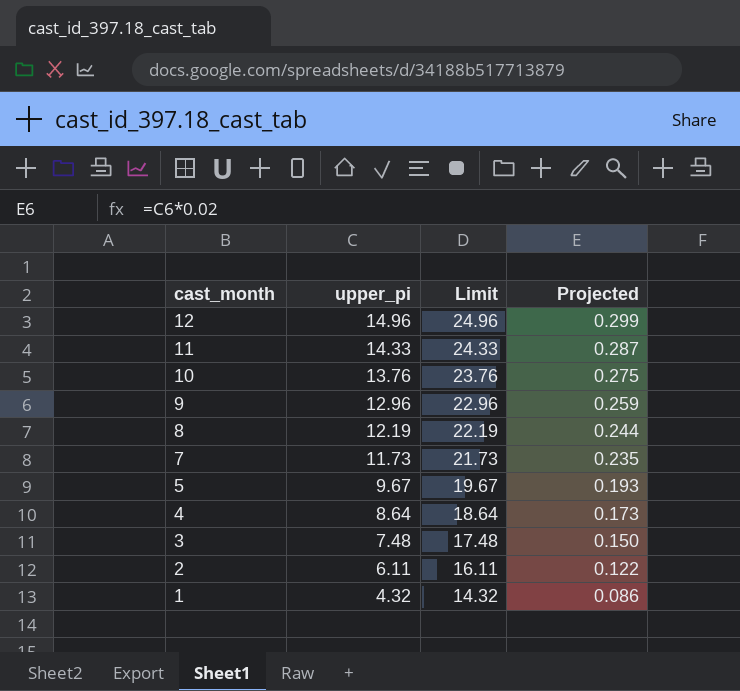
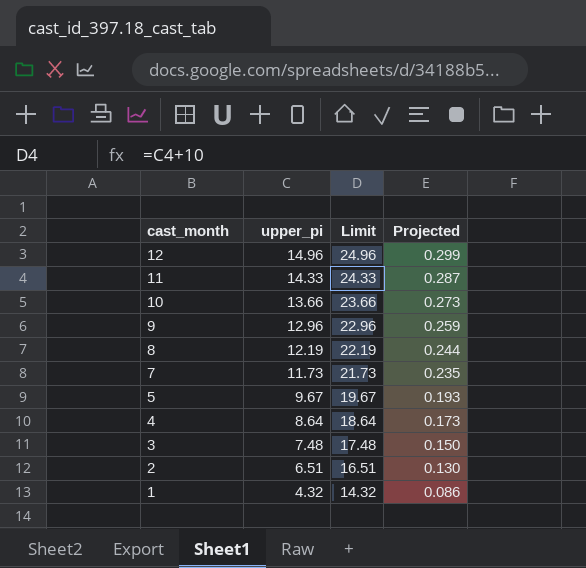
10 | upper_pi: 13.76 -> 13.66
10 | Limit: 23.76 -> 23.66
10 | Projected: 0.275 -> 0.273
2 | upper_pi: 6.11 -> 6.51
2 | Limit: 16.11 -> 16.51
2 | Projected: 0.122 -> 0.130

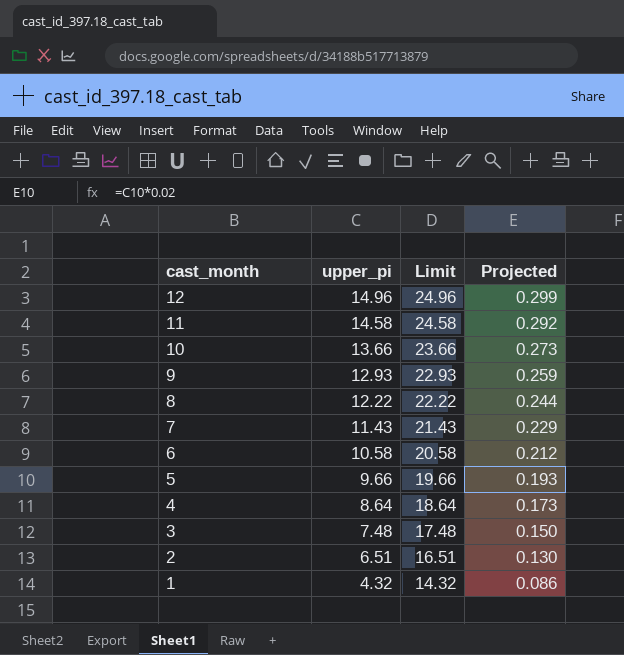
11 | upper_pi: 14.33 -> 14.58
11 | Limit: 24.33 -> 24.58
11 | Projected: 0.287 -> 0.292
9 | upper_pi: 12.96 -> 12.93
9 | Limit: 22.96 -> 22.93
8 | upper_pi: 12.19 -> 12.22
8 | Limit: 22.19 -> 22.22
7 | upper_pi: 11.73 -> 11.43
7 | Limit: 21.73 -> 21.43
7 | Projected: 0.235 -> 0.229
row 6: none -> 10.58 | 20.58 | 0.212
5 | upper_pi: 9.67 -> 9.66
5 | Limit: 19.67 -> 19.66

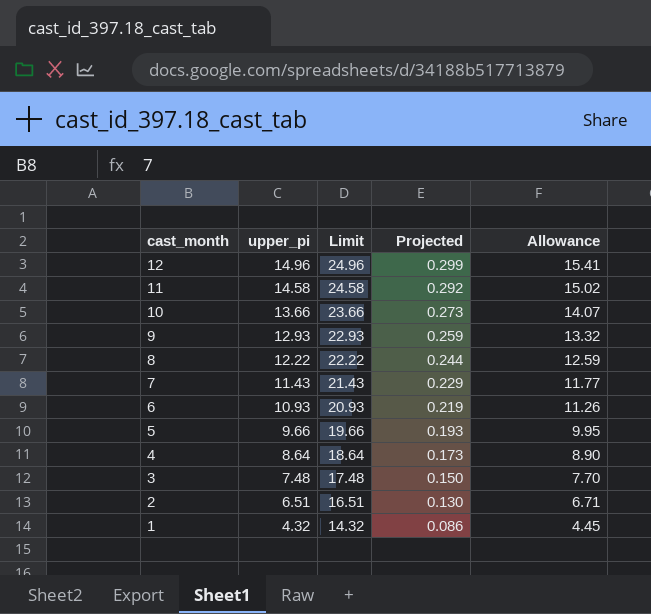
column Allowance | formula: none -> [upper_pi] * 1.03
6 | upper_pi: 10.58 -> 10.93
6 | Limit: 20.58 -> 20.93
6 | Projected: 0.212 -> 0.219

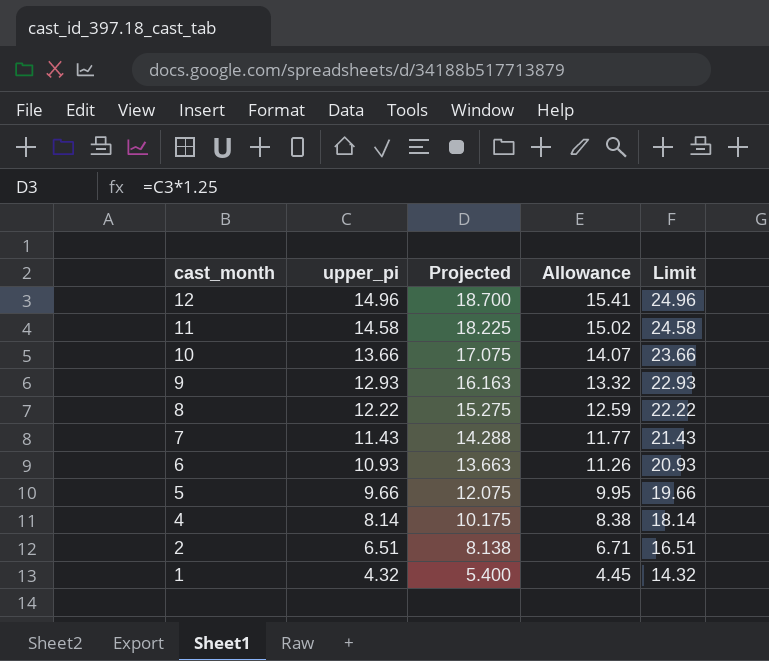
column Projected | formula: [upper_pi] * 0.02 -> [upper_pi] * 1.25
column Limit | position: 3 -> 5
row 3: 7.48 | 17.48 | 0.150 | 7.70 -> none
4 | upper_pi: 8.64 -> 8.14
4 | Allowance: 8.90 -> 8.38
4 | Limit: 18.64 -> 18.14

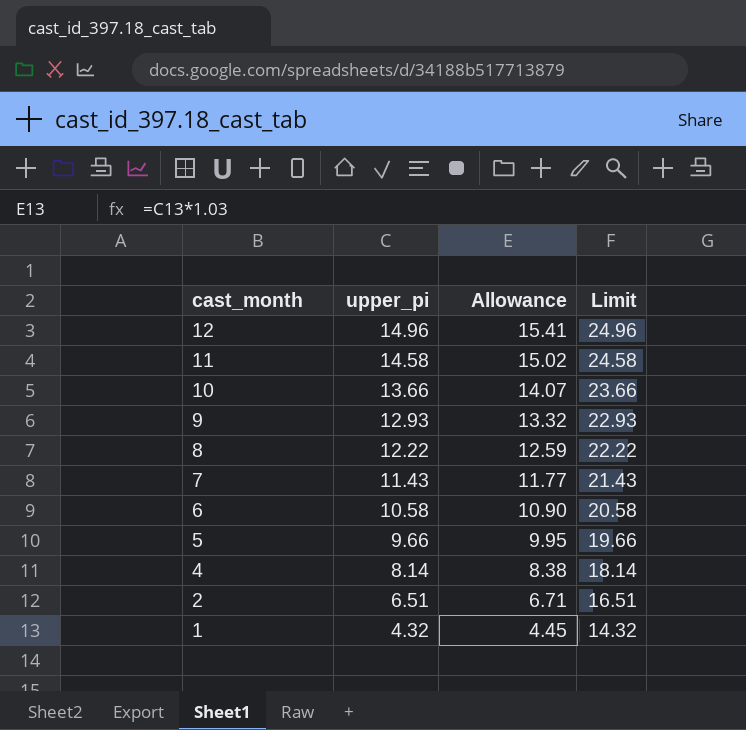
column Projected | formula: [upper_pi] * 1.25 -> none
6 | upper_pi: 10.93 -> 10.58
6 | Allowance: 11.26 -> 10.90
6 | Limit: 20.93 -> 20.58

